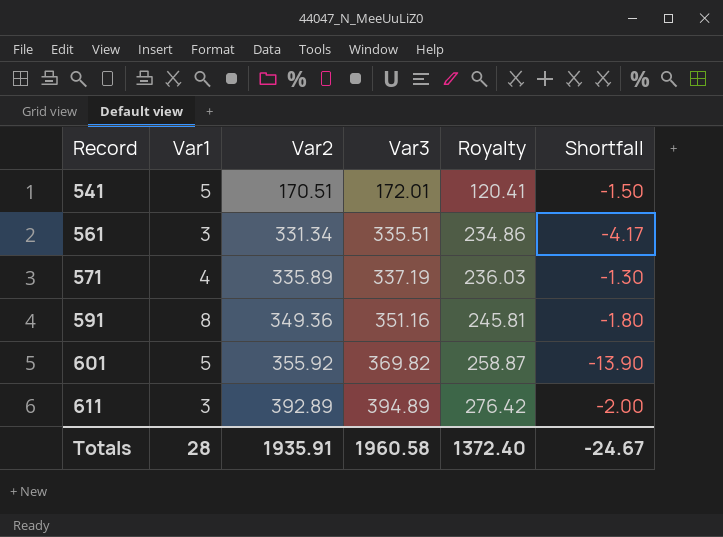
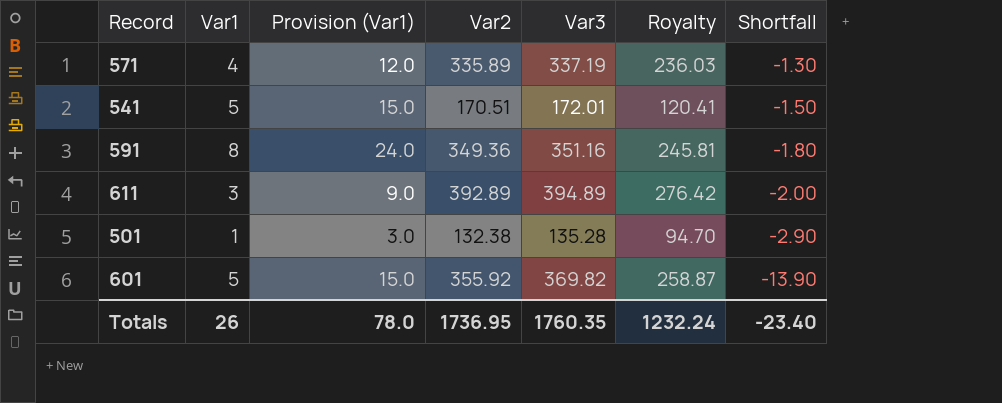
row order: Record ascending -> Shortfall descending
column Provision (Var1) | formula: none -> [Var1] * 3
row 561: 3 | 331.34 | 335.51 | 234.86 | -4.17 -> none
row 501: none -> 1 | 3.0 | 132.38 | 135.28 | 94.70 | -2.90
Totals | Var1: 28 -> 26
Totals | Var2: 1935.91 -> 1736.95
Totals | Var3: 1960.58 -> 1760.35
Totals | Royalty: 1372.40 -> 1232.24
Totals | Shortfall: -24.67 -> -23.40

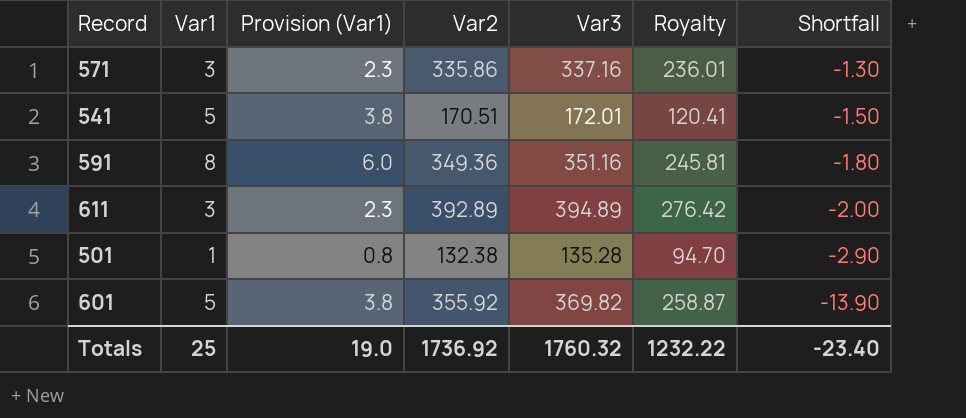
column Provision (Var1) | formula: [Var1] * 3 -> [Var1] * 0.75
571 | Var1: 4 -> 3
571 | Var2: 335.89 -> 335.86
571 | Var3: 337.19 -> 337.16
571 | Royalty: 236.03 -> 236.01
Totals | Var1: 26 -> 25
Totals | Provision (Var1): 78.0 -> 19.0
Totals | Var2: 1736.95 -> 1736.92
Totals | Var3: 1760.35 -> 1760.32
Totals | Royalty: 1232.24 -> 1232.22

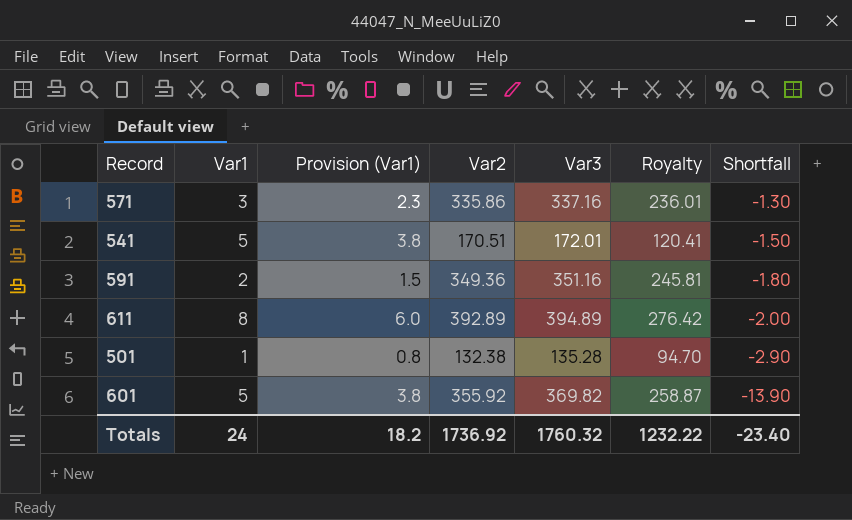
591 | Var1: 8 -> 2
591 | Provision (Var1): 6.0 -> 1.5
611 | Var1: 3 -> 8
611 | Provision (Var1): 2.3 -> 6.0
Totals | Var1: 25 -> 24
Totals | Provision (Var1): 19.0 -> 18.2

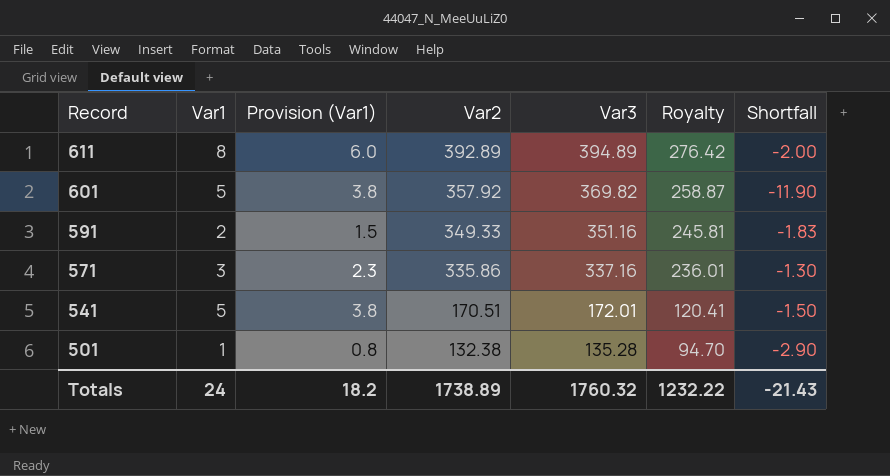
row order: Shortfall descending -> Record descending
601 | Var2: 355.92 -> 357.92
601 | Shortfall: -13.90 -> -11.90
591 | Var2: 349.36 -> 349.33
591 | Shortfall: -1.80 -> -1.83
Totals | Var2: 1736.92 -> 1738.89
Totals | Shortfall: -23.40 -> -21.43

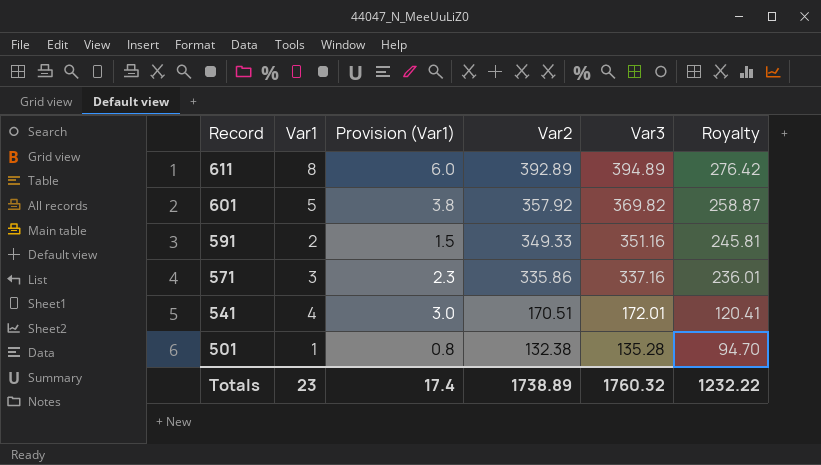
column Shortfall | formula: [Var2] - [Var3] -> none
541 | Var1: 5 -> 4
541 | Provision (Var1): 3.8 -> 3.0
Totals | Var1: 24 -> 23
Totals | Provision (Var1): 18.2 -> 17.4

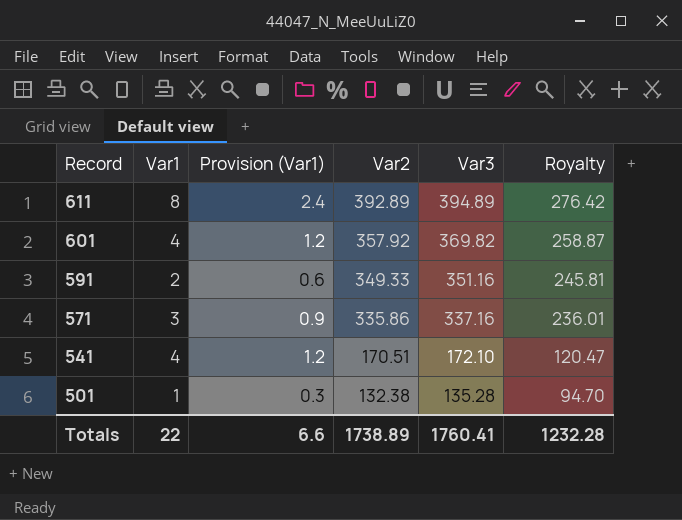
column Provision (Var1) | formula: [Var1] * 0.75 -> [Var1] * 0.3
601 | Var1: 5 -> 4
541 | Var3: 172.01 -> 172.10
541 | Royalty: 120.41 -> 120.47
Totals | Var1: 23 -> 22
Totals | Provision (Var1): 17.4 -> 6.6
Totals | Var3: 1760.32 -> 1760.41
Totals | Royalty: 1232.22 -> 1232.28

